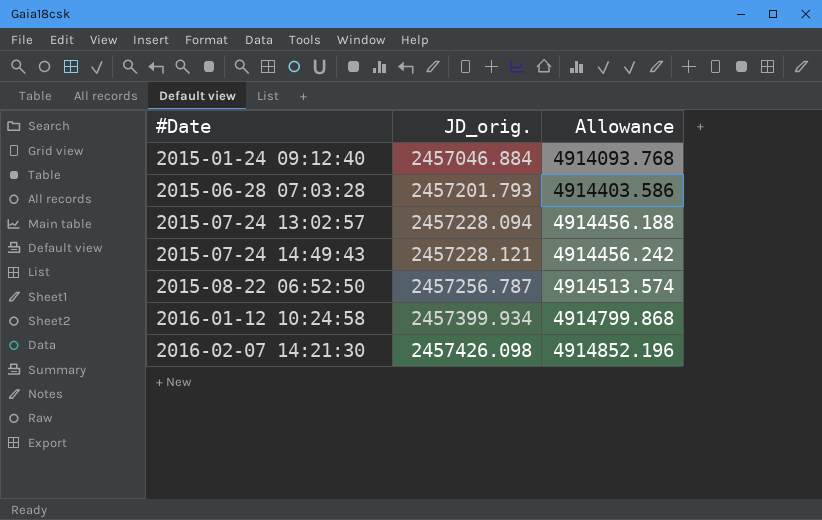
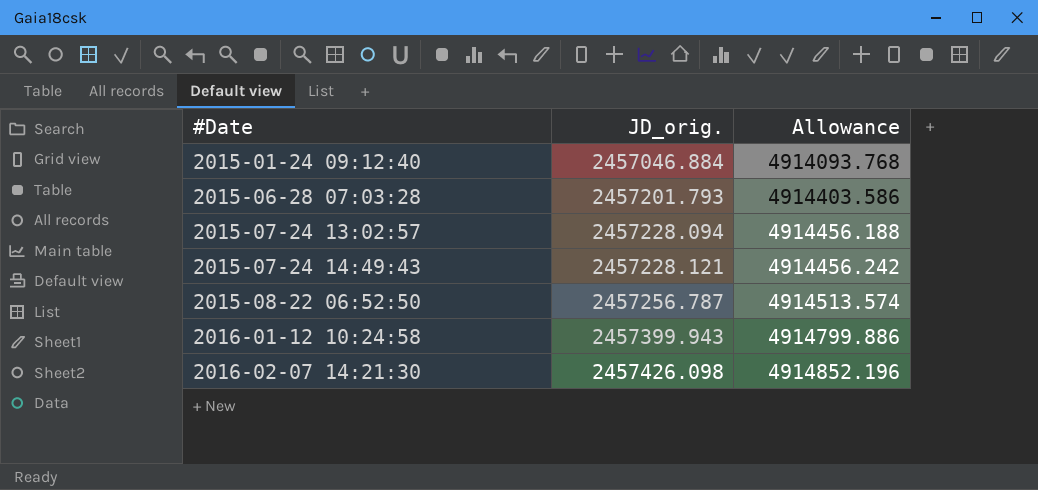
2016-01-12 10:24:58 | JD_orig.: 2457399.934 -> 2457399.943
2016-01-12 10:24:58 | Allowance: 4914799.868 -> 4914799.886

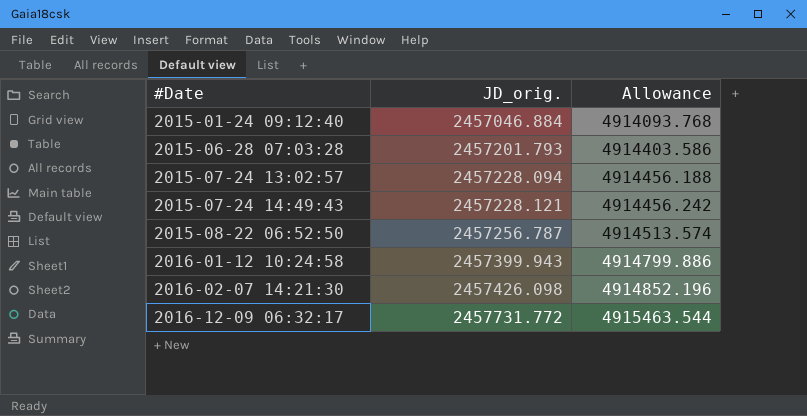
row 2016-12-09 06:32:17: none -> 2457731.772 | 4915463.544

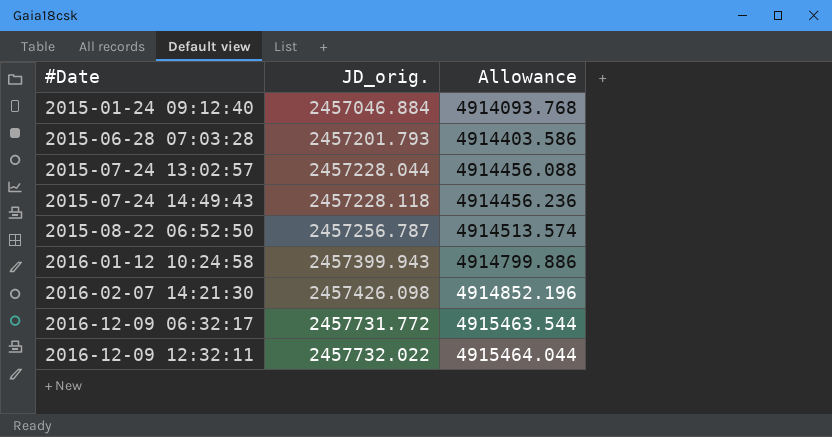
2015-07-24 13:02:57 | JD_orig.: 2457228.094 -> 2457228.044
2015-07-24 13:02:57 | Allowance: 4914456.188 -> 4914456.088
2015-07-24 14:49:43 | JD_orig.: 2457228.121 -> 2457228.118
2015-07-24 14:49:43 | Allowance: 4914456.242 -> 4914456.236
row 2016-12-09 12:32:11: none -> 2457732.022 | 4915464.044

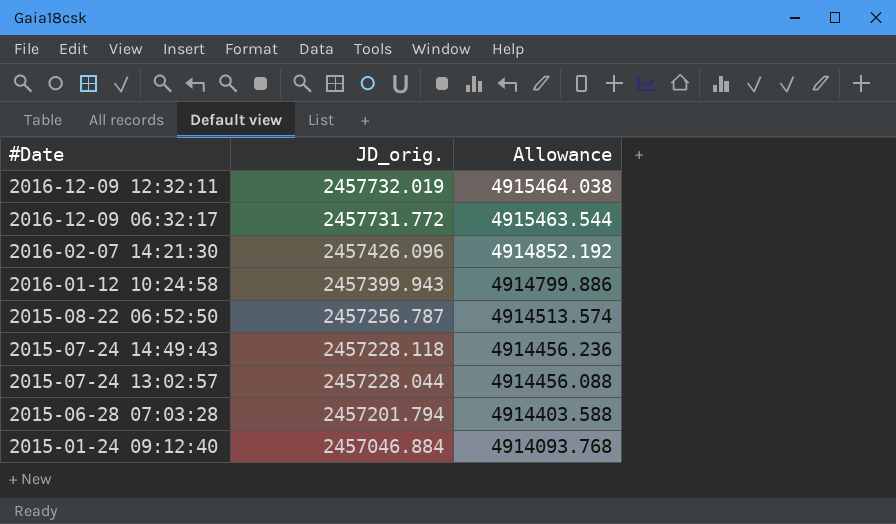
row order: #Date ascending -> #Date descending
2016-12-09 12:32:11 | JD_orig.: 2457732.022 -> 2457732.019
2016-12-09 12:32:11 | Allowance: 4915464.044 -> 4915464.038
2016-02-07 14:21:30 | JD_orig.: 2457426.098 -> 2457426.096
2016-02-07 14:21:30 | Allowance: 4914852.196 -> 4914852.192
2015-06-28 07:03:28 | JD_orig.: 2457201.793 -> 2457201.794
2015-06-28 07:03:28 | Allowance: 4914403.586 -> 4914403.588

